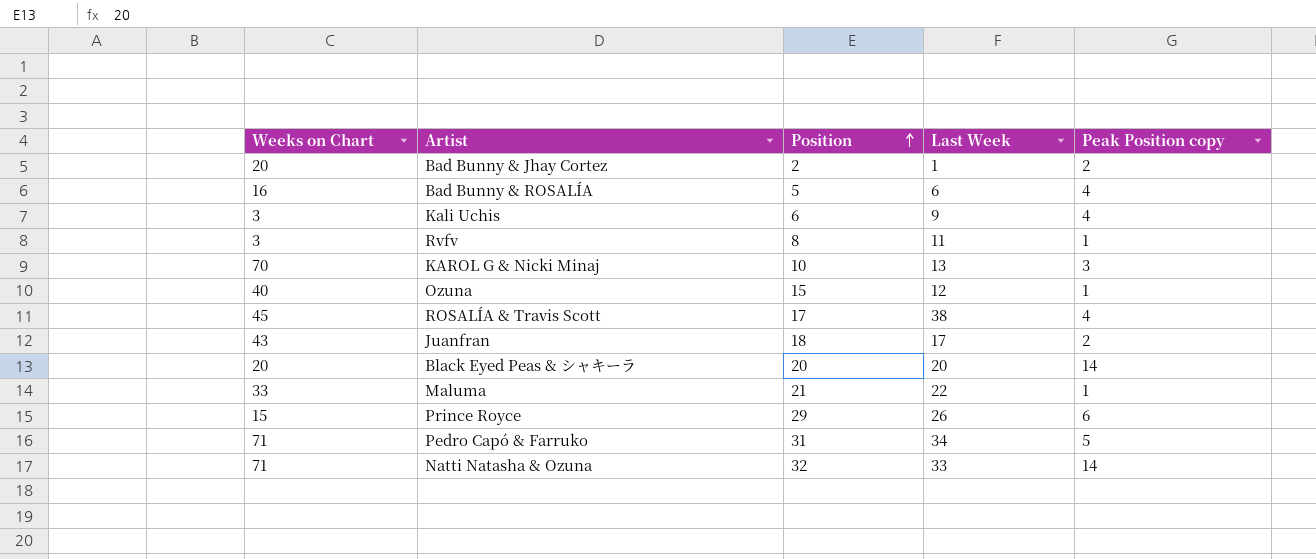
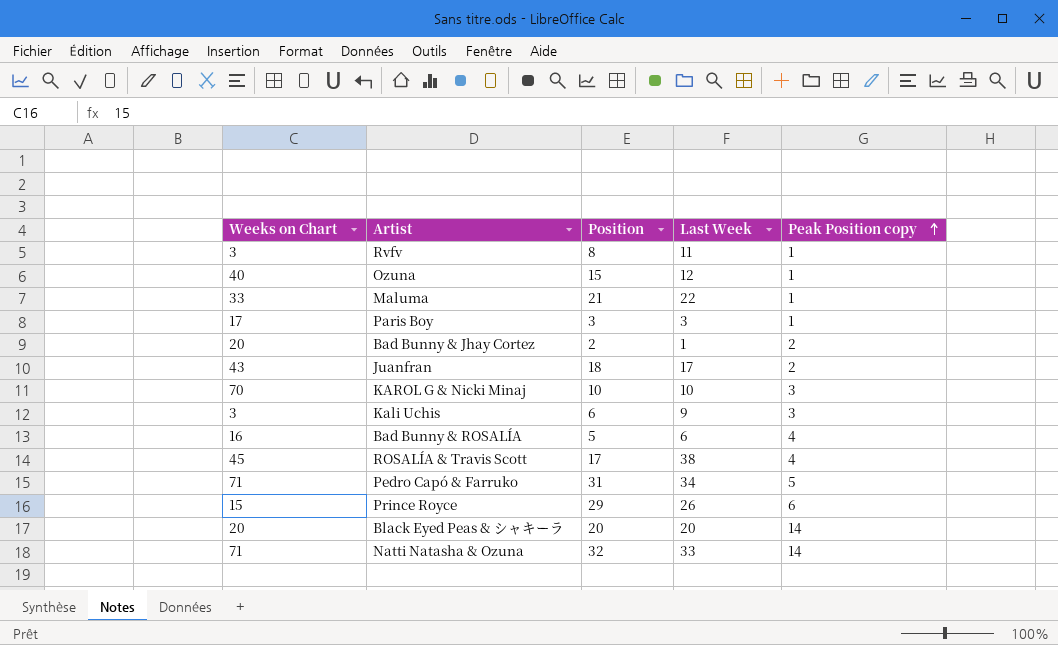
row order: Position ascending -> Peak Position copy ascending
row Paris Boy: none -> 17 | 3 | 3 | 1
KAROL G & Nicki Minaj | Last Week: 13 -> 10
Kali Uchis | Peak Position copy: 4 -> 3

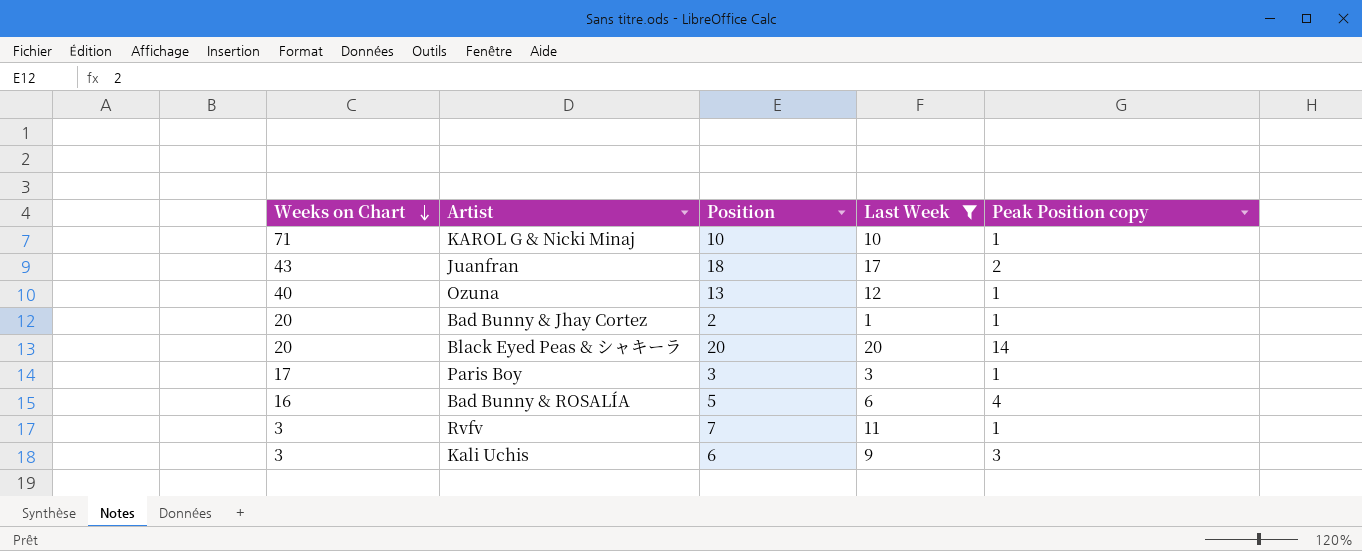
filter: none -> Last Week <= 20
row order: Peak Position copy ascending -> Weeks on Chart descending
KAROL G & Nicki Minaj | Weeks on Chart: 70 -> 71
KAROL G & Nicki Minaj | Peak Position copy: 3 -> 1
Ozuna | Position: 15 -> 13
Bad Bunny & Jhay Cortez | Peak Position copy: 2 -> 1
Rvfv | Position: 8 -> 7

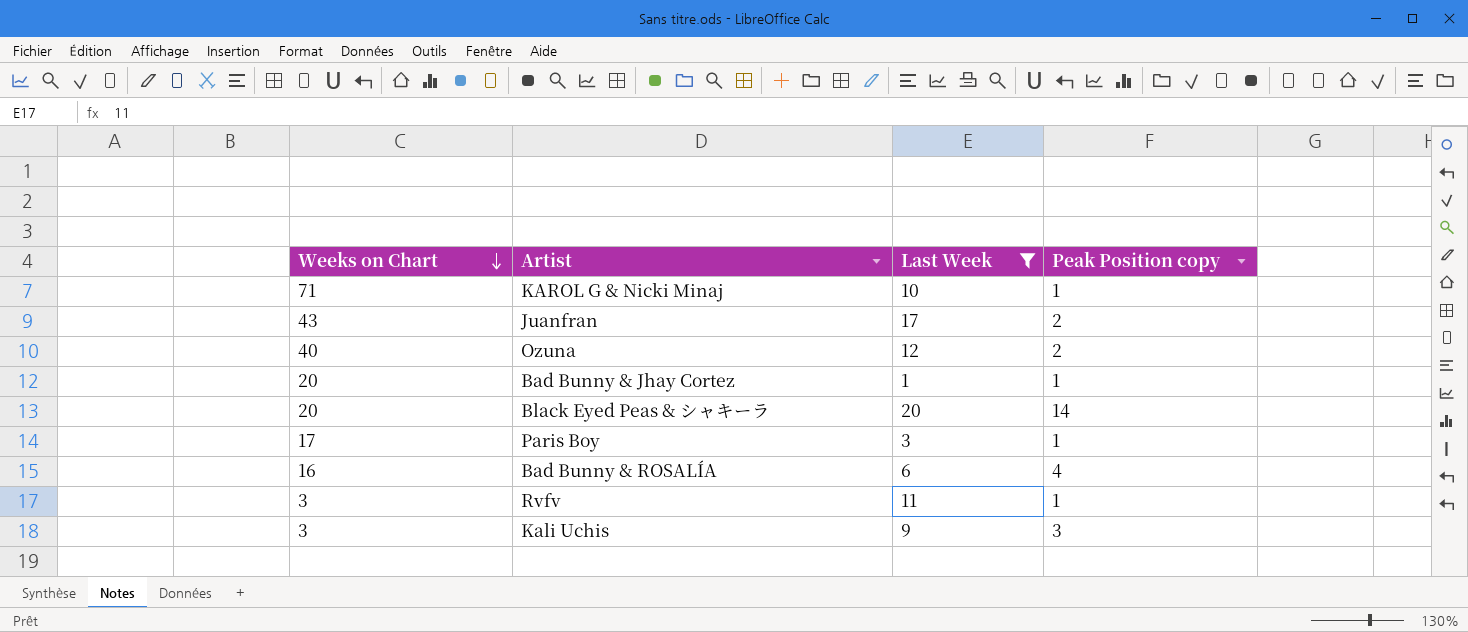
column Position | position: 3 -> none
Ozuna | Peak Position copy: 1 -> 2

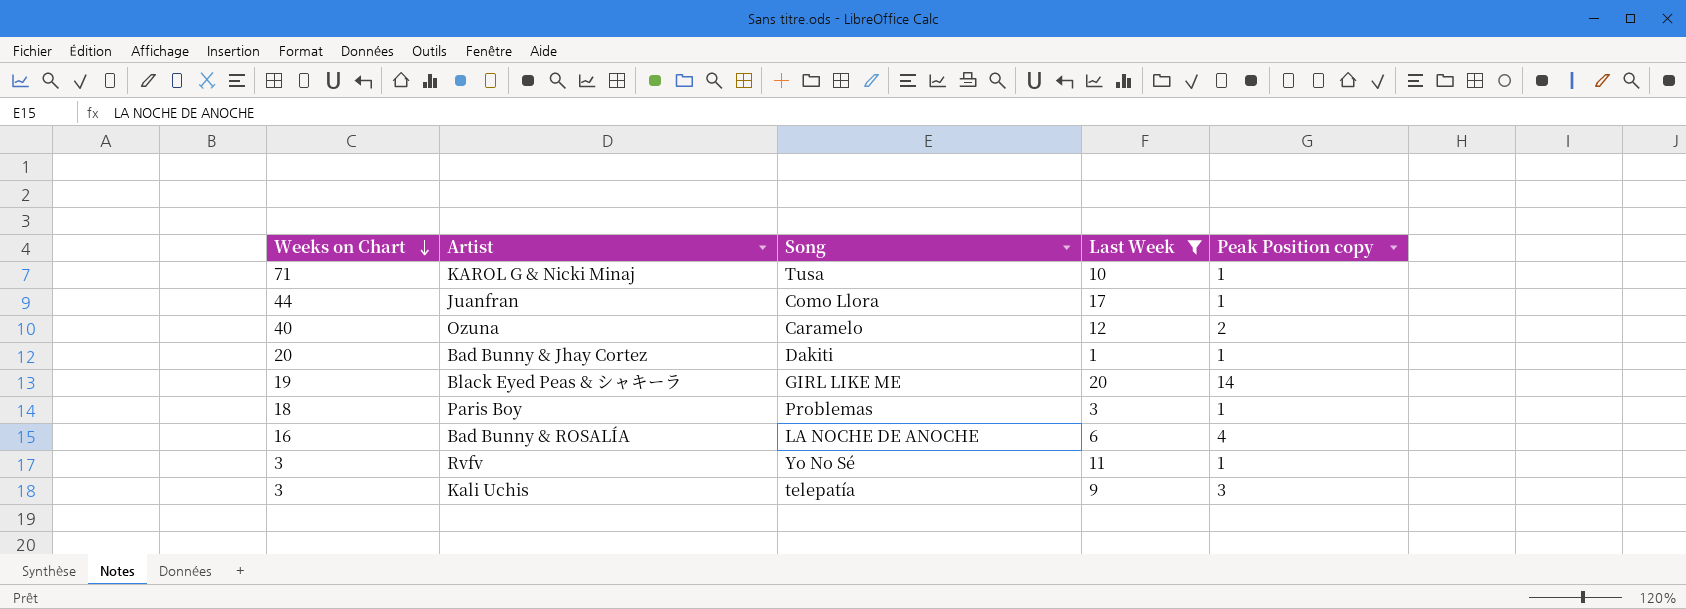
column Song | position: none -> 3
Juanfran | Weeks on Chart: 43 -> 44
Juanfran | Peak Position copy: 2 -> 1
Black Eyed Peas & シャキーラ | Weeks on Chart: 20 -> 19
Paris Boy | Weeks on Chart: 17 -> 18

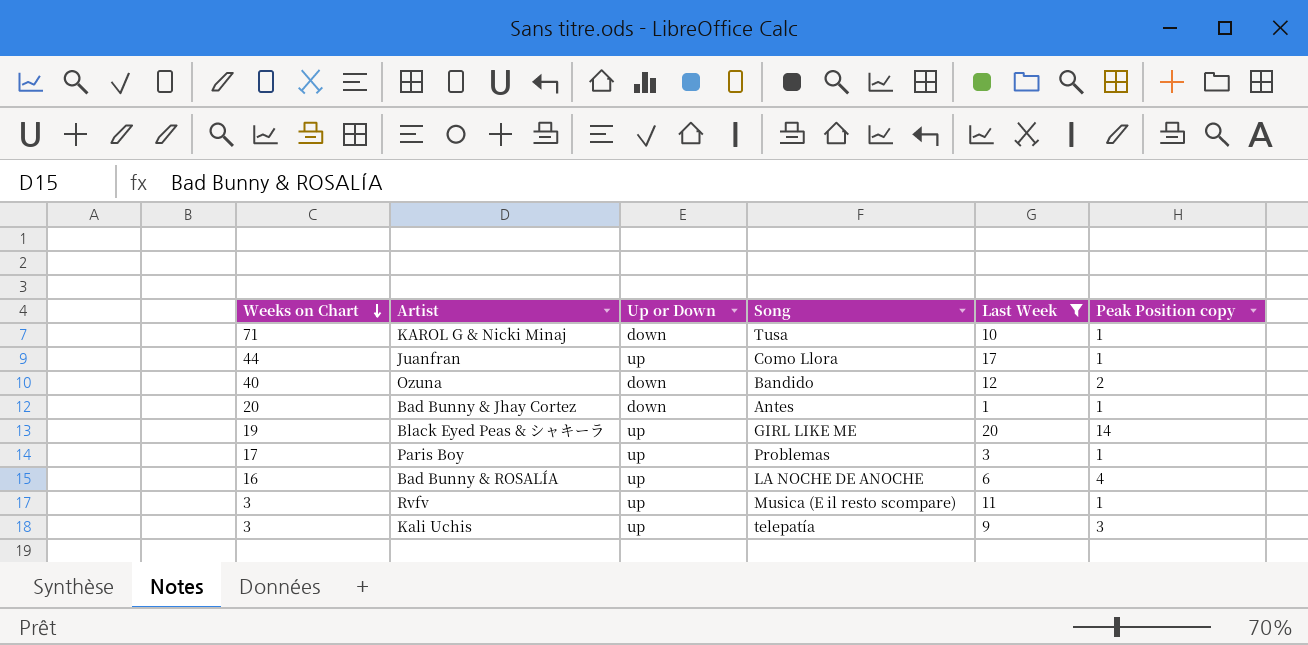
column Up or Down | position: none -> 3
Ozuna | Song: Caramelo -> Bandido
Bad Bunny & Jhay Cortez | Song: Dakiti -> Antes
Paris Boy | Weeks on Chart: 18 -> 17
Rvfv | Song: Yo No Sé -> Musica (E il resto scompare)

